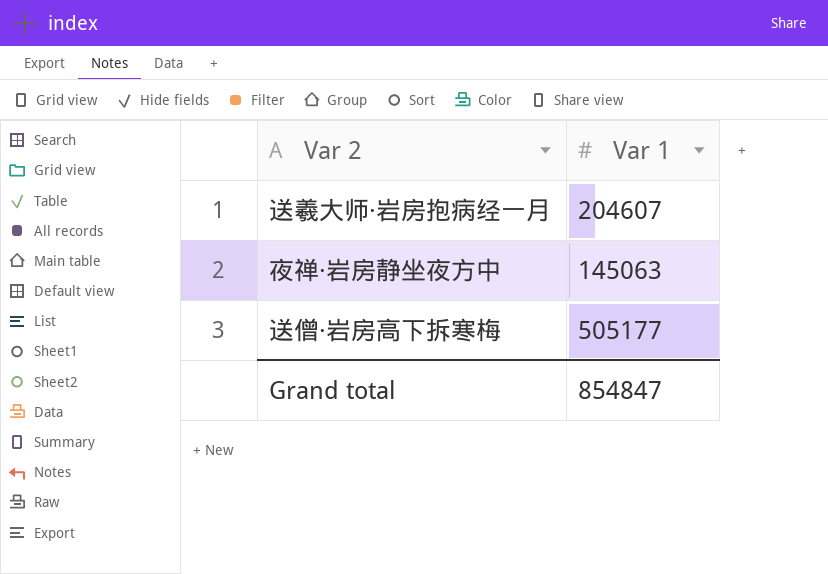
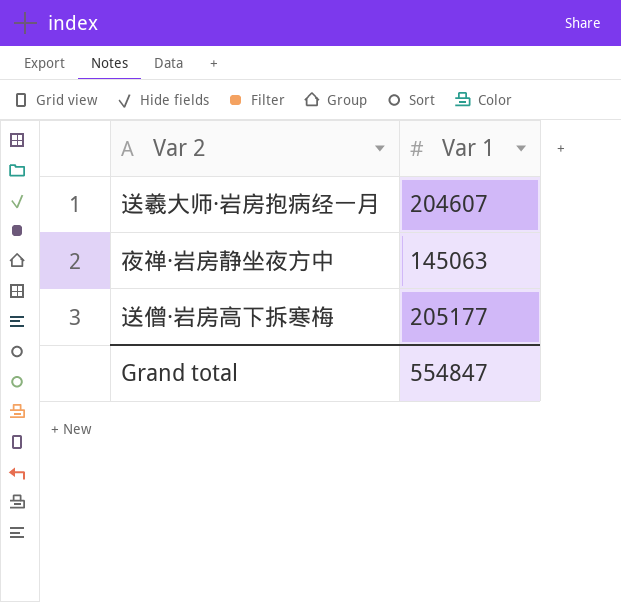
送僧·岩房高下拆寒梅 | Var 1: 505177 -> 205177
Grand total | Var 1: 854847 -> 554847

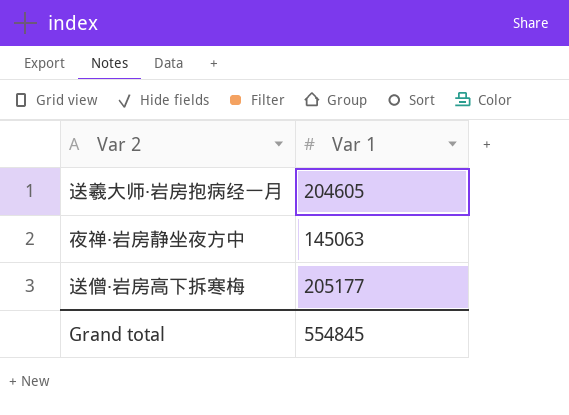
送羲大师·岩房抱病经一月 | Var 1: 204607 -> 204605
Grand total | Var 1: 554847 -> 554845

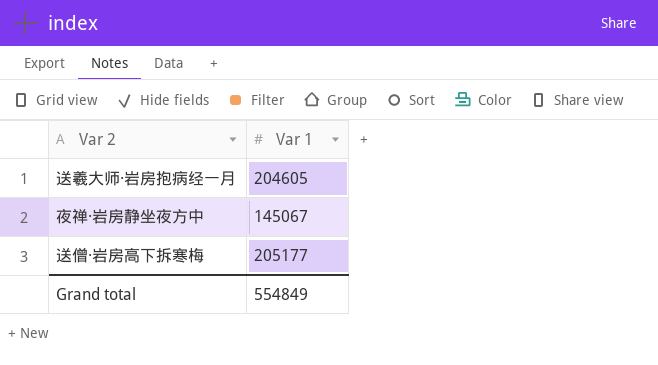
夜禅·岩房静坐夜方中 | Var 1: 145063 -> 145067
Grand total | Var 1: 554845 -> 554849

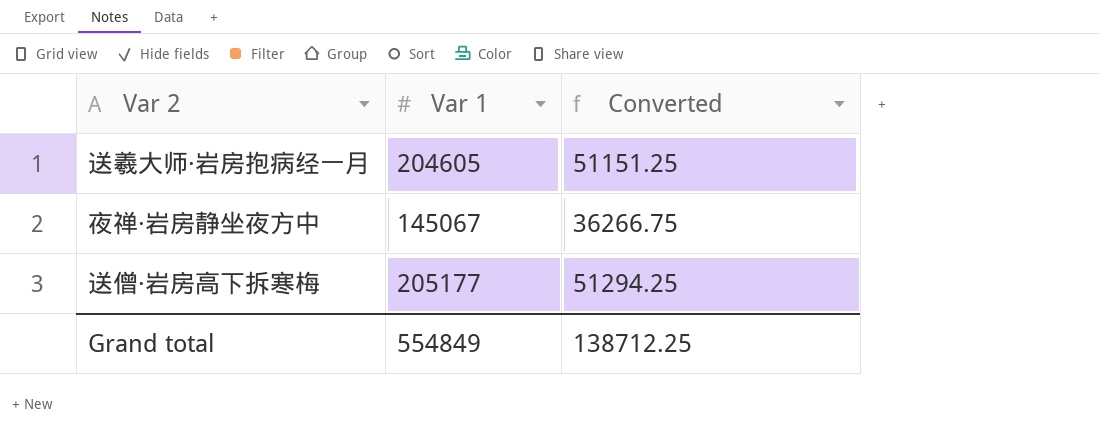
column Converted | formula: none -> [Var 1] * 0.25

